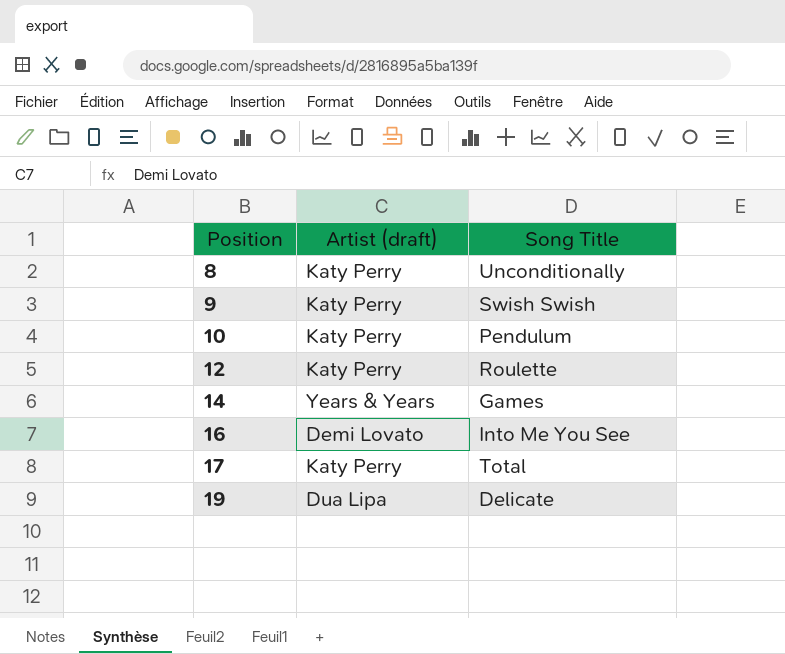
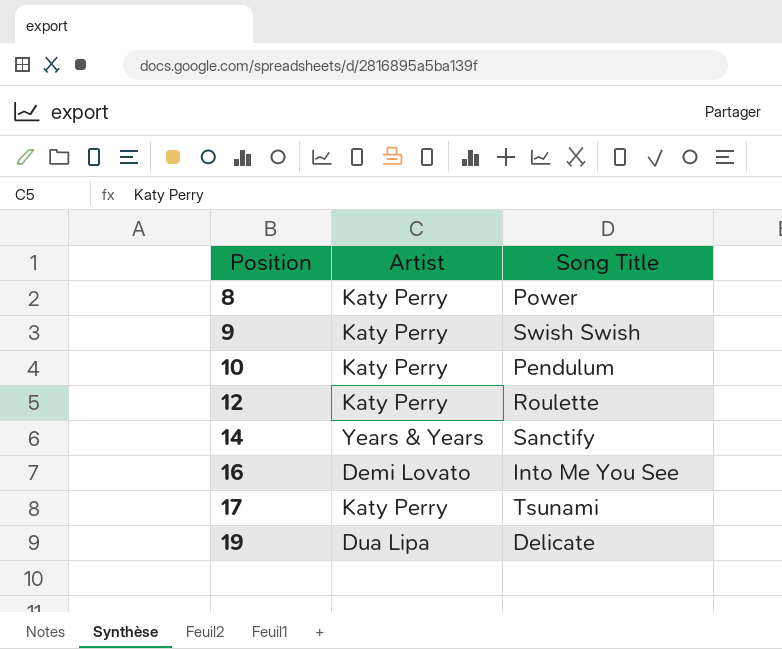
column name: Artist (draft) -> Artist
8 | Song Title: Unconditionally -> Power
14 | Song Title: Games -> Sanctify
17 | Song Title: Total -> Tsunami

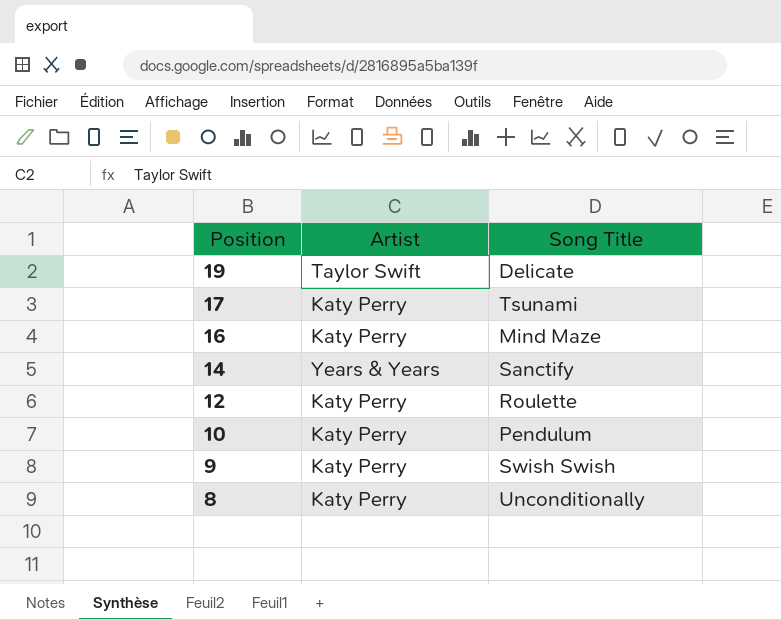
row order: Position ascending -> Position descending
19 | Artist: Dua Lipa -> Taylor Swift
16 | Artist: Demi Lovato -> Katy Perry
16 | Song Title: Into Me You See -> Mind Maze
8 | Song Title: Power -> Unconditionally

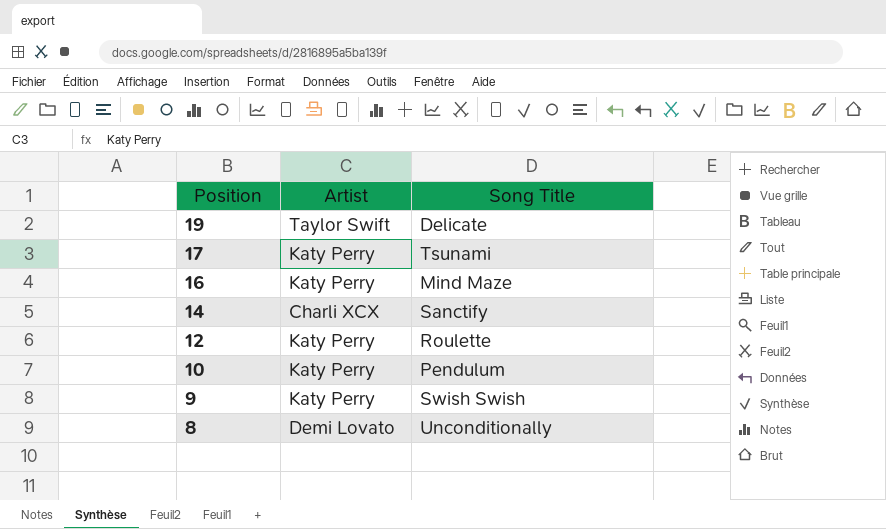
14 | Artist: Years & Years -> Charli XCX
8 | Artist: Katy Perry -> Demi Lovato

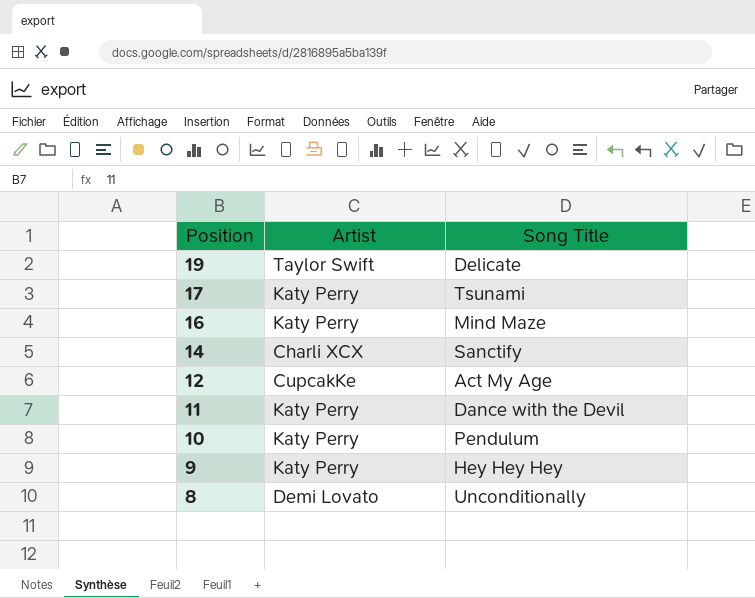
12 | Artist: Katy Perry -> CupcakKe
12 | Song Title: Roulette -> Act My Age
row 11: none -> Katy Perry | Dance with the Devil
9 | Song Title: Swish Swish -> Hey Hey Hey

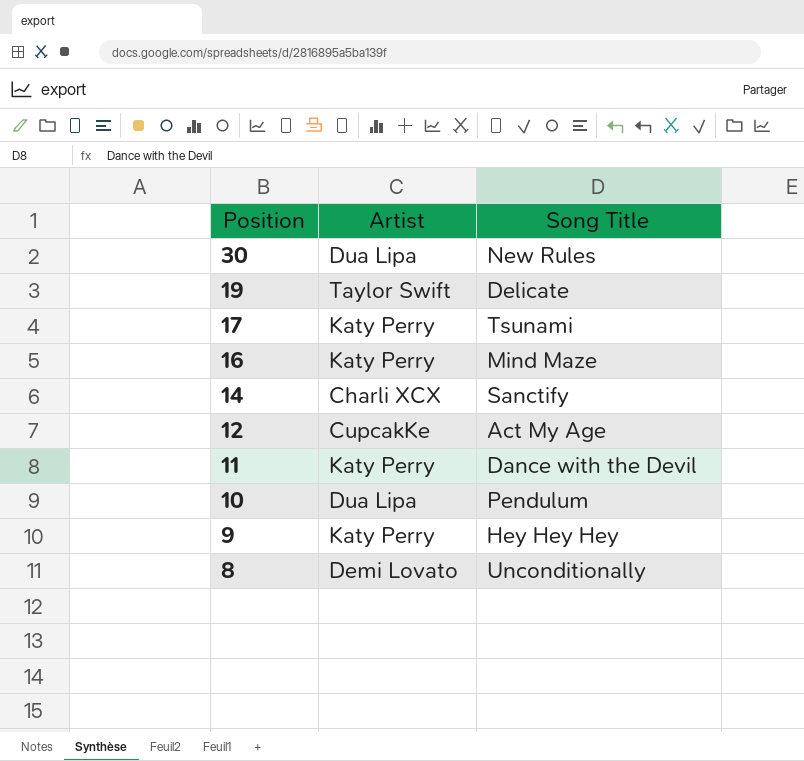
row 30: none -> Dua Lipa | New Rules
10 | Artist: Katy Perry -> Dua Lipa

